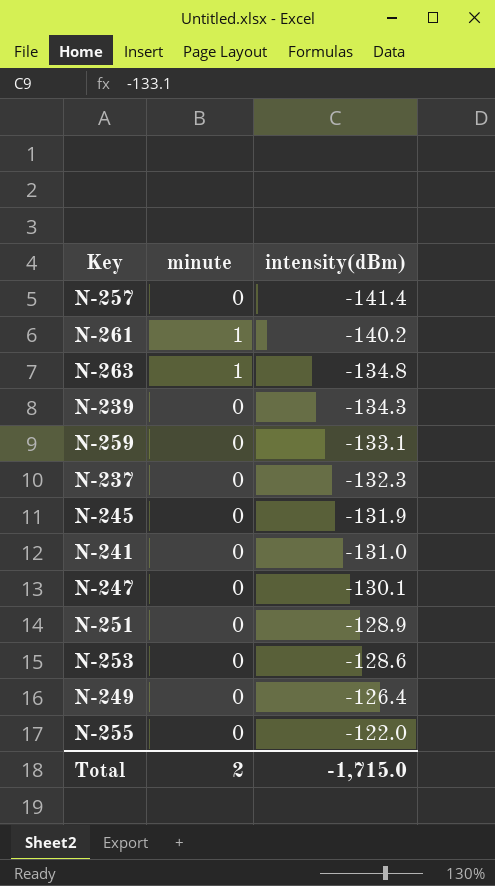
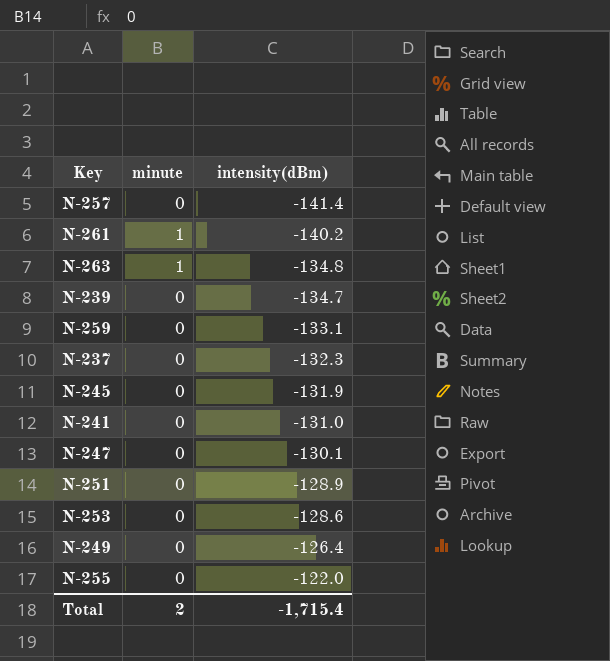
N-239 | intensity(dBm): -134.3 -> -134.7
Total | intensity(dBm): -1,715.0 -> -1,715.4

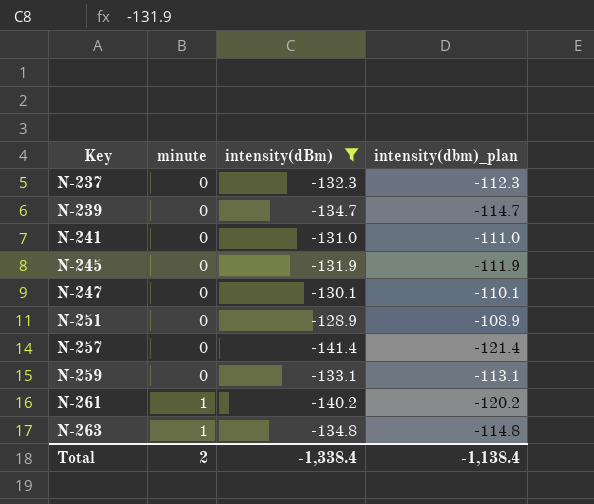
filter: none -> intensity(dBm) <= -128.9
row order: intensity(dBm) ascending -> Key ascending
column intensity(dbm)_plan | formula: none -> [intensity(dBm)] + 20
Total | intensity(dBm): -1,715.4 -> -1,338.4

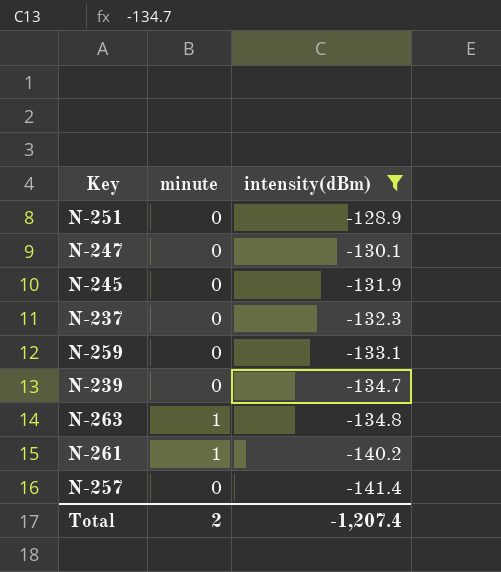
row order: Key ascending -> intensity(dBm) descending
column intensity(dbm)_plan | formula: [intensity(dBm)] + 20 -> none
row N-241: 0 | -131.0 | -111.0 -> none
Total | intensity(dBm): -1,338.4 -> -1,207.4

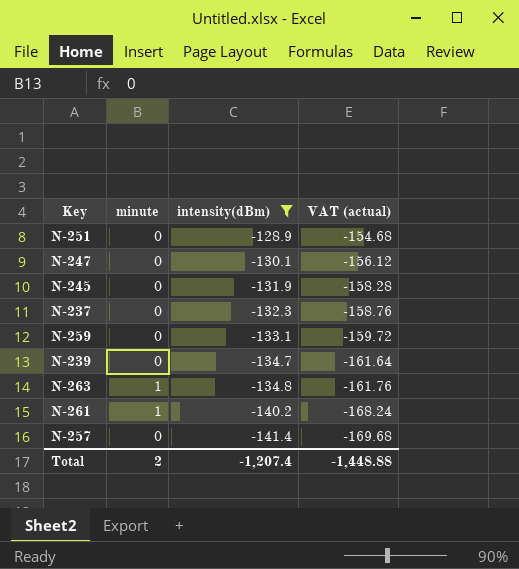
column VAT (actual) | formula: none -> [intensity(dBm)] * 1.2

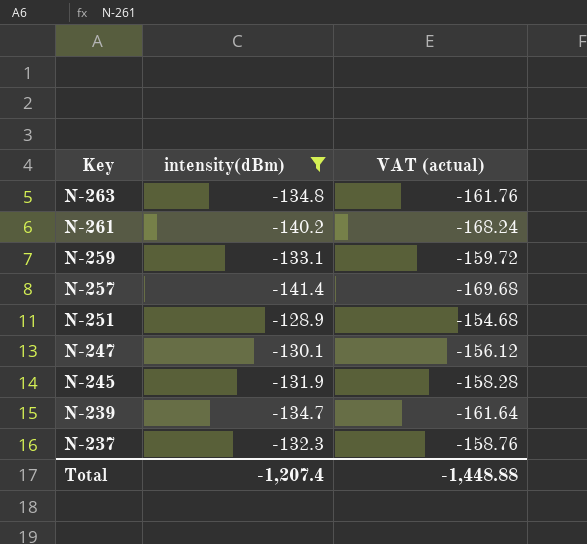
row order: intensity(dBm) descending -> Key descending
column minute | position: 2 -> none

